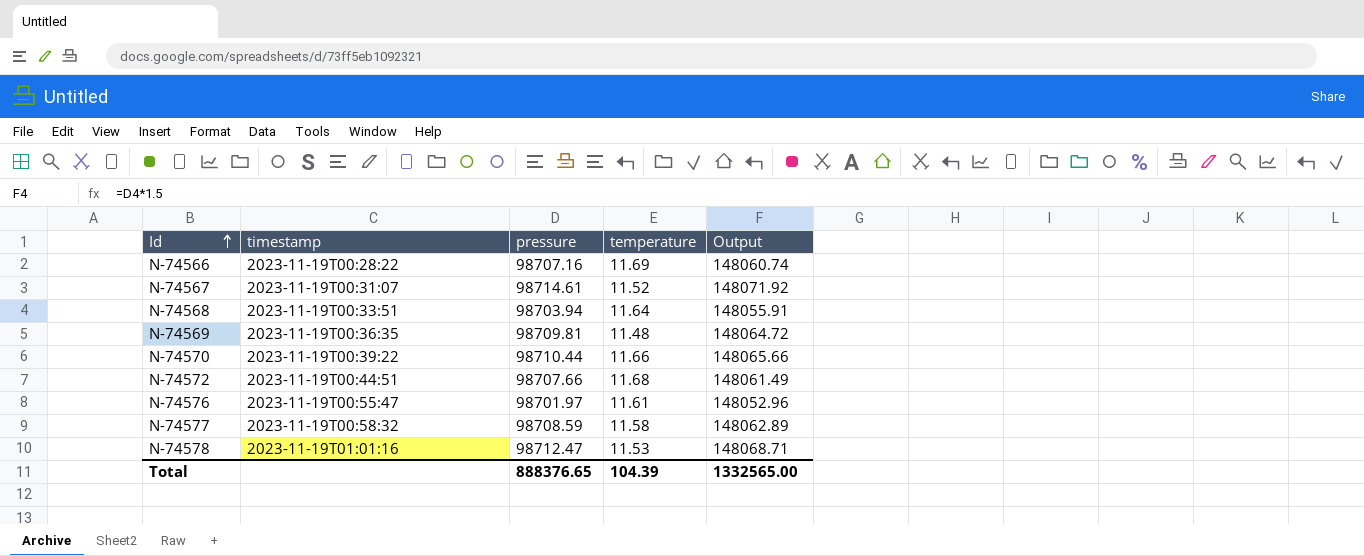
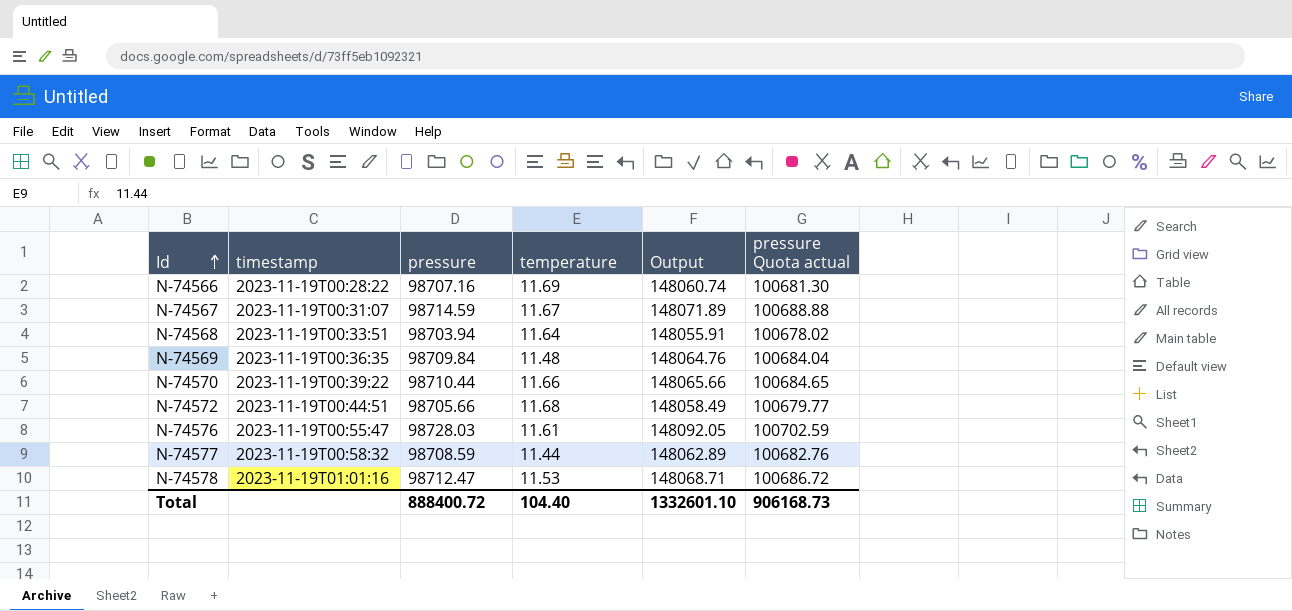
column pressure Quota actual | formula: none -> [pressure] * 1.02
N-74567 | pressure: 98714.61 -> 98714.59
N-74567 | temperature: 11.52 -> 11.67
N-74567 | Output: 148071.92 -> 148071.89
N-74569 | pressure: 98709.81 -> 98709.84
N-74569 | Output: 148064.72 -> 148064.76
N-74572 | pressure: 98707.66 -> 98705.66
N-74572 | Output: 148061.49 -> 148058.49
N-74576 | pressure: 98701.97 -> 98728.03
N-74576 | Output: 148052.96 -> 148092.05
N-74577 | temperature: 11.58 -> 11.44
Total | pressure: 888376.65 -> 888400.72
Total | temperature: 104.39 -> 104.40
Total | Output: 1332565.00 -> 1332601.10

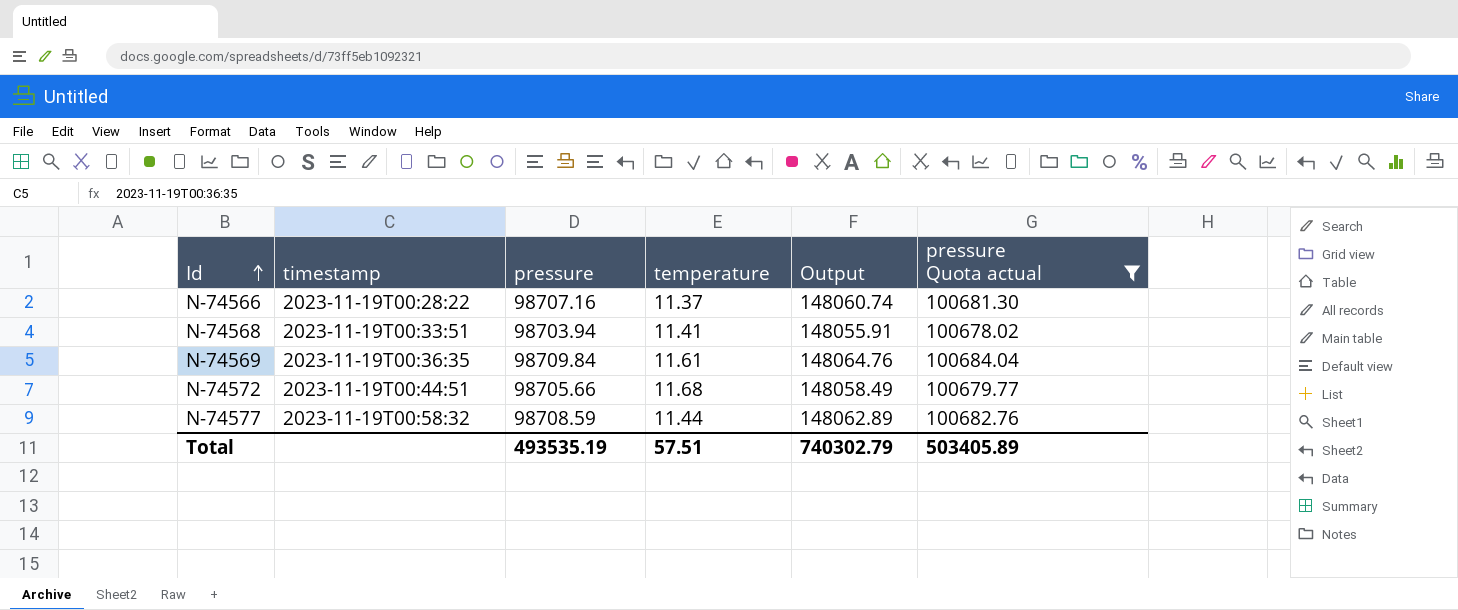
filter: none -> pressure Quota actual <= 100684.04
N-74566 | temperature: 11.69 -> 11.37
N-74568 | temperature: 11.64 -> 11.41
N-74569 | temperature: 11.48 -> 11.61
Total | pressure: 888400.72 -> 493535.19
Total | temperature: 104.40 -> 57.51
Total | Output: 1332601.10 -> 740302.79
Total | pressure Quota actual: 906168.73 -> 503405.89

